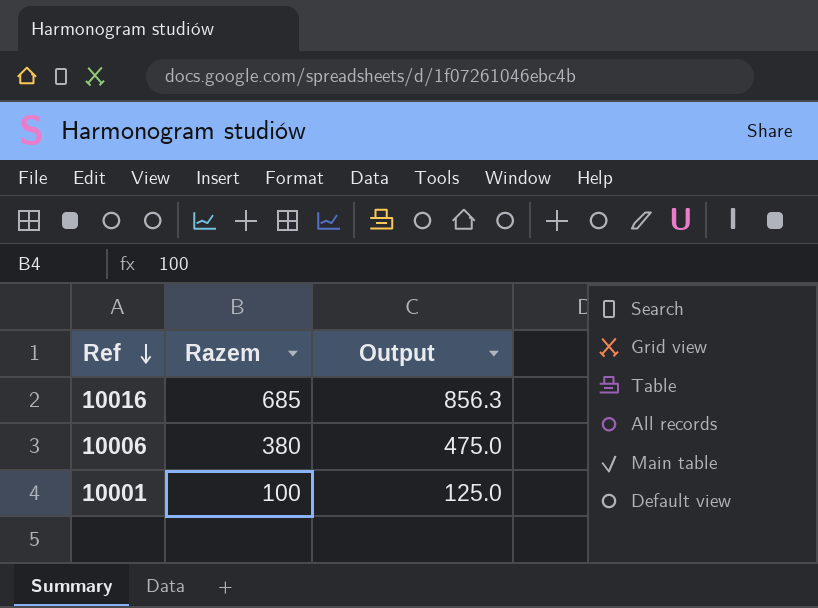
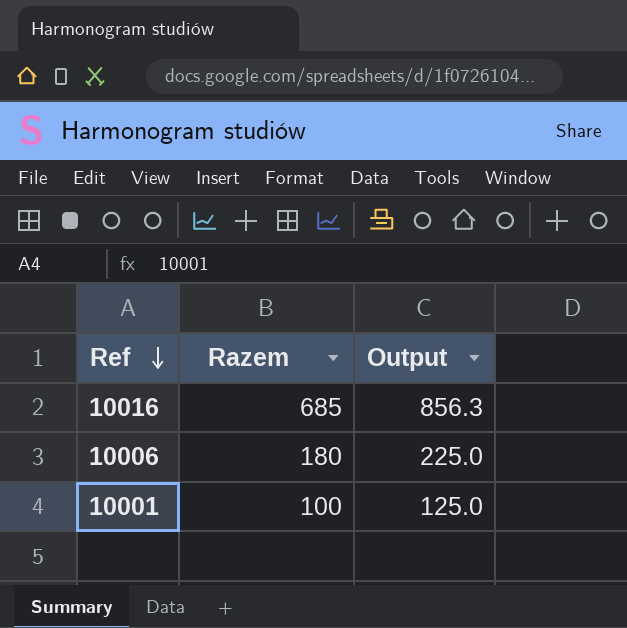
10006 | Razem: 380 -> 180
10006 | Output: 475.0 -> 225.0

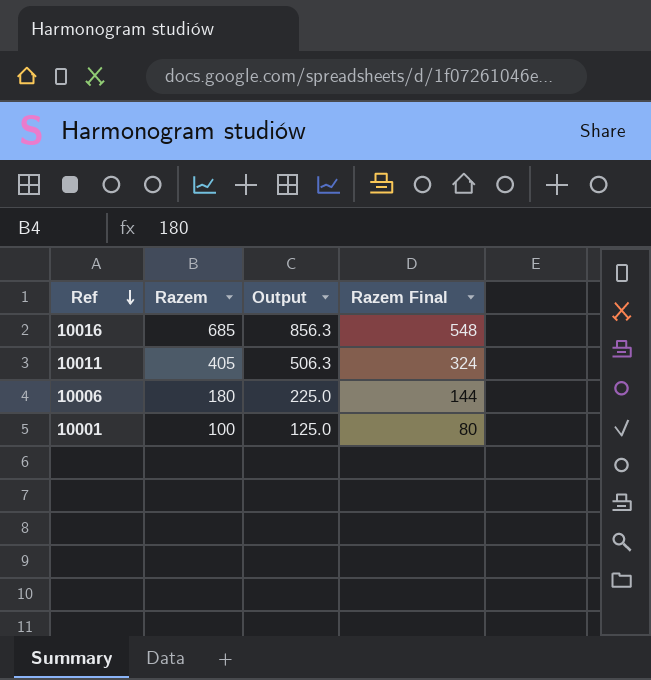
column Razem Final | formula: none -> [Razem] * 0.8
row 10011: none -> 405 | 506.3 | 324

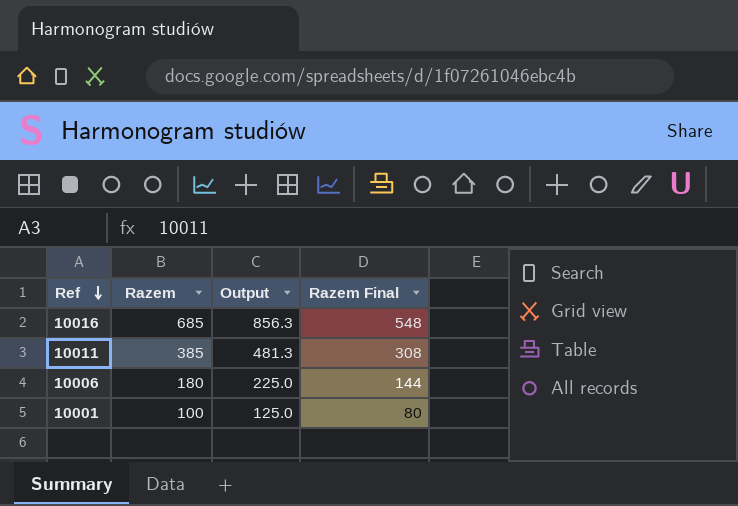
10011 | Razem: 405 -> 385
10011 | Output: 506.3 -> 481.3
10011 | Razem Final: 324 -> 308

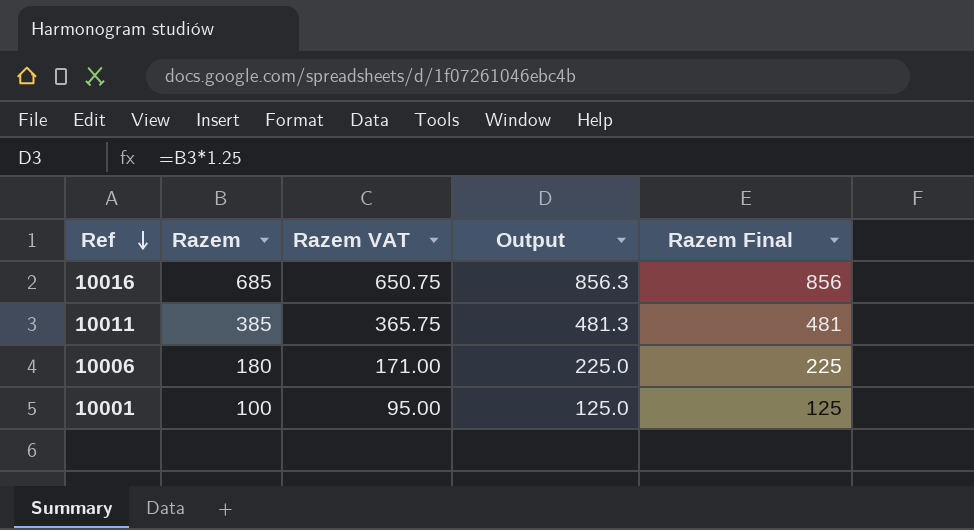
column Razem VAT | formula: none -> [Razem] * 0.95
column Razem Final | formula: [Razem] * 0.8 -> [Razem] * 1.25

